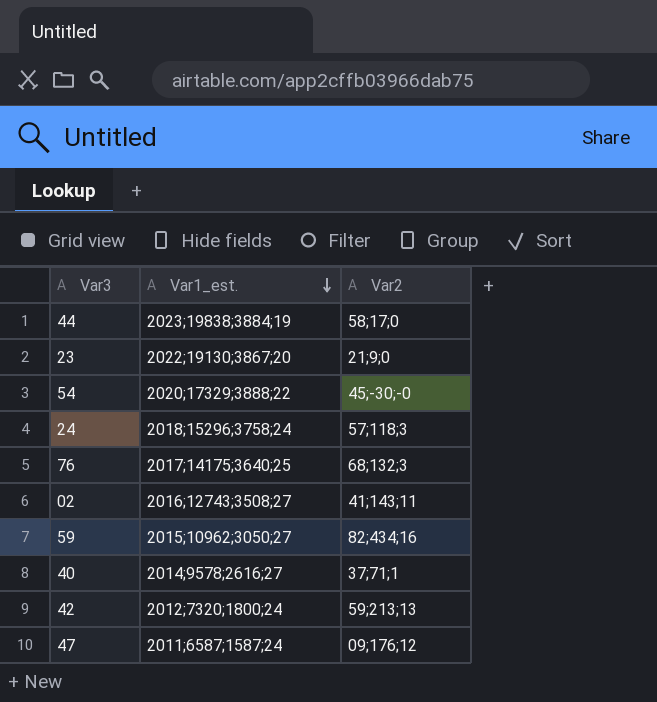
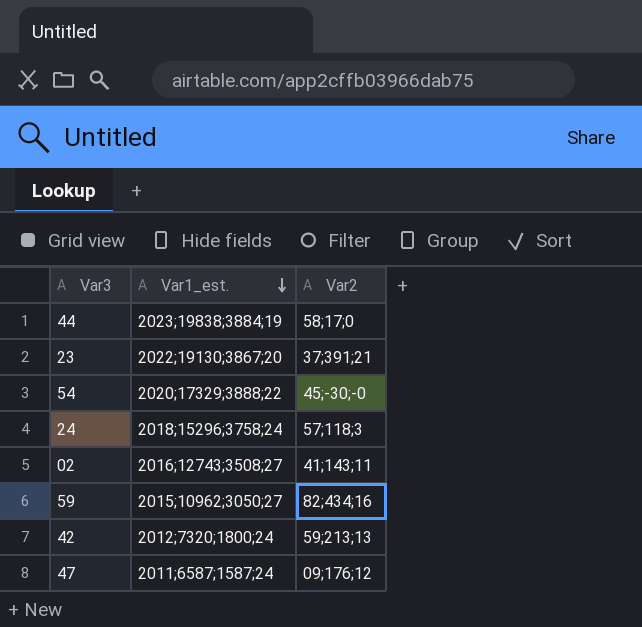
row 76: 2017;14175;3640;25 | 68;132;3 -> none
row 40: 2014;9578;2616;27 | 37;71;1 -> none
23 | Var2: 21;9;0 -> 37;391;21

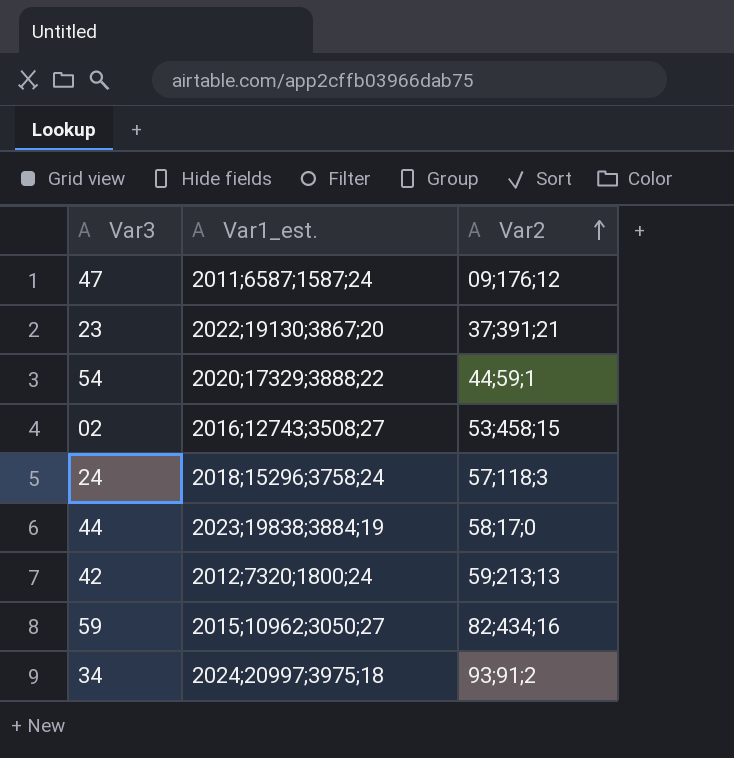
row order: Var1_est. descending -> Var2 ascending
54 | Var2: 45;-30;-0 -> 44;59;1
02 | Var2: 41;143;11 -> 53;458;15
row 34: none -> 2024;20997;3975;18 | 93;91;2

